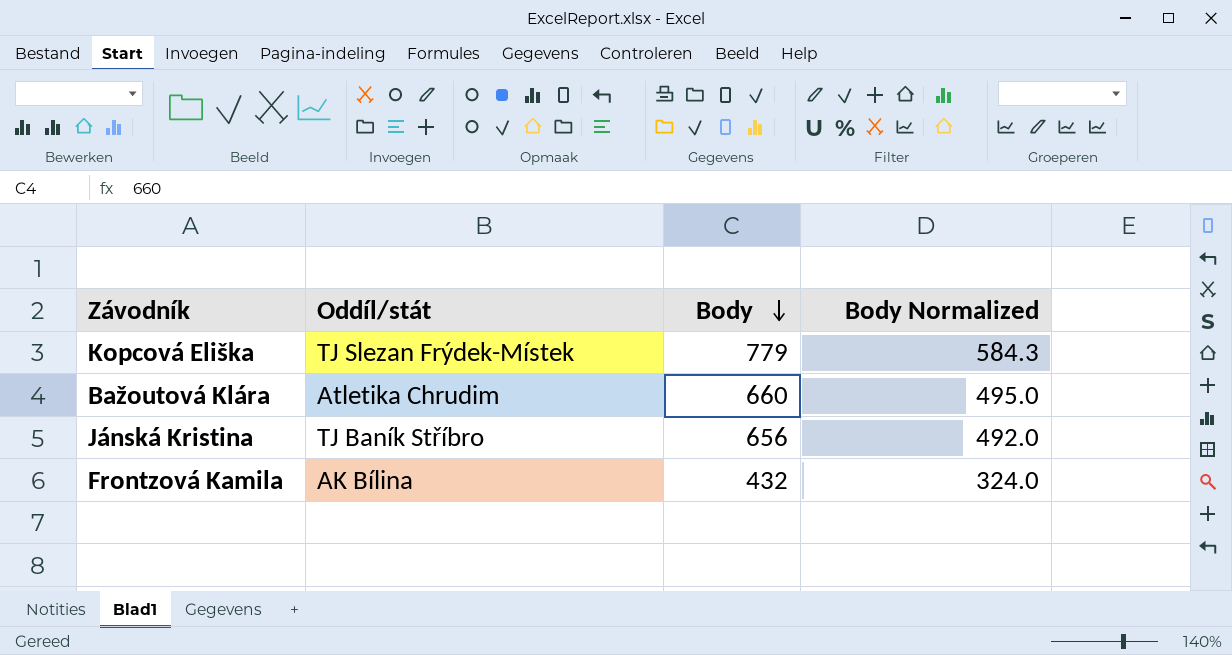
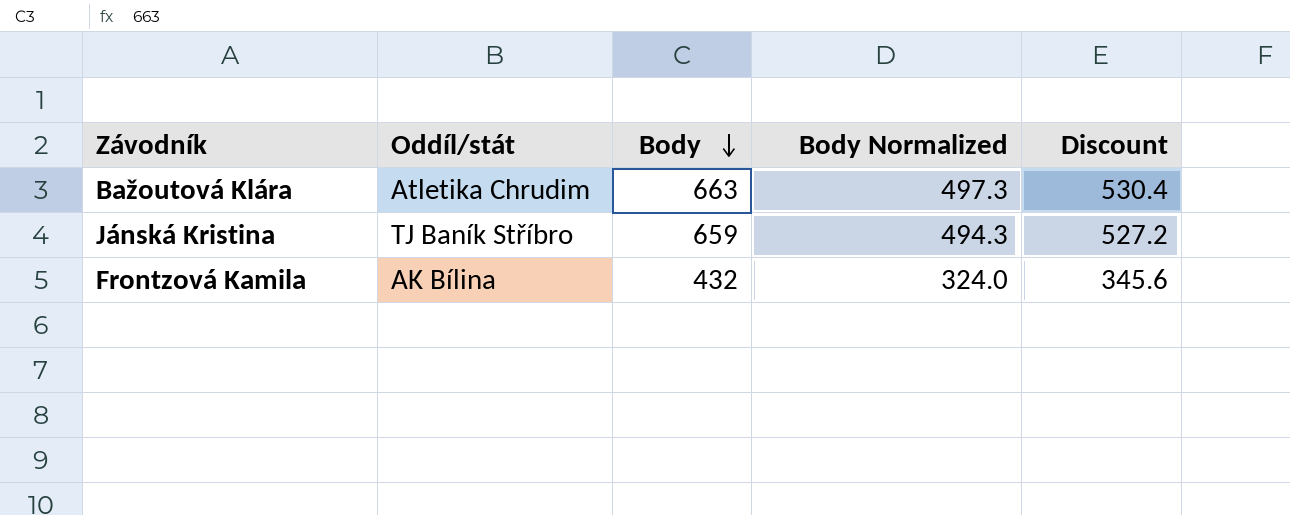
column Discount | formula: none -> [Body] * 0.8
row Kopcová Eliška: TJ Slezan Frýdek-Místek | 779 | 584.3 -> none
Bažoutová Klára | Body: 660 -> 663
Bažoutová Klára | Body Normalized: 495.0 -> 497.3
Jánská Kristina | Body: 656 -> 659
Jánská Kristina | Body Normalized: 492.0 -> 494.3

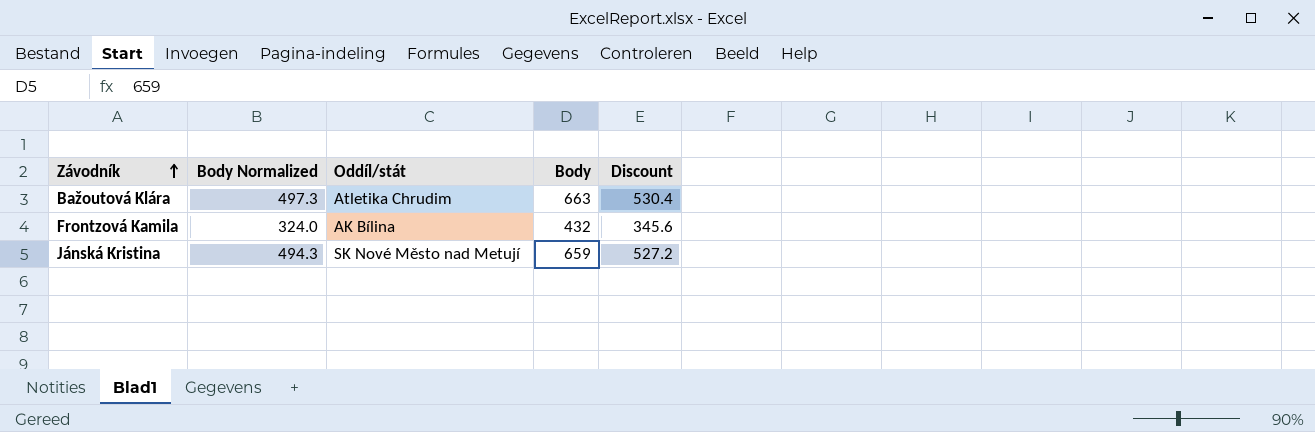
row order: Body descending -> Závodník ascending
column Body Normalized | position: 4 -> 2
Jánská Kristina | Oddíl/stát: TJ Baník Stříbro -> SK Nové Město nad Metují

